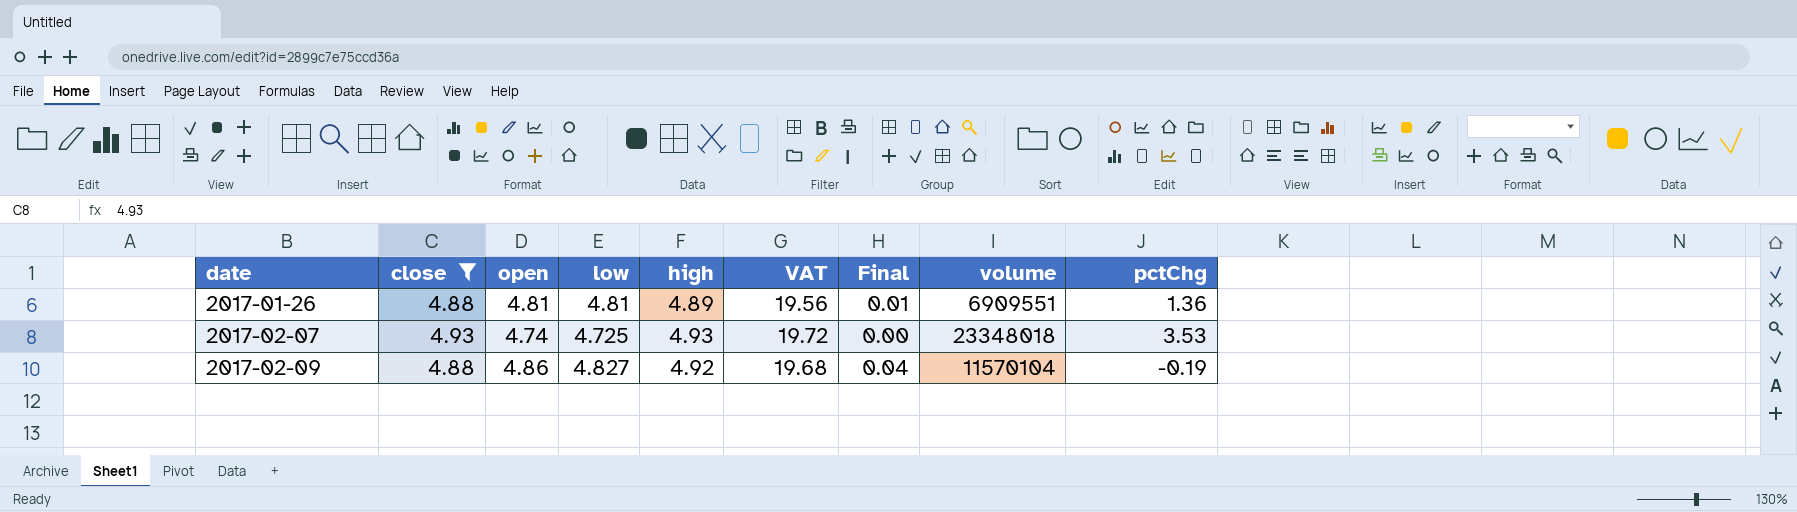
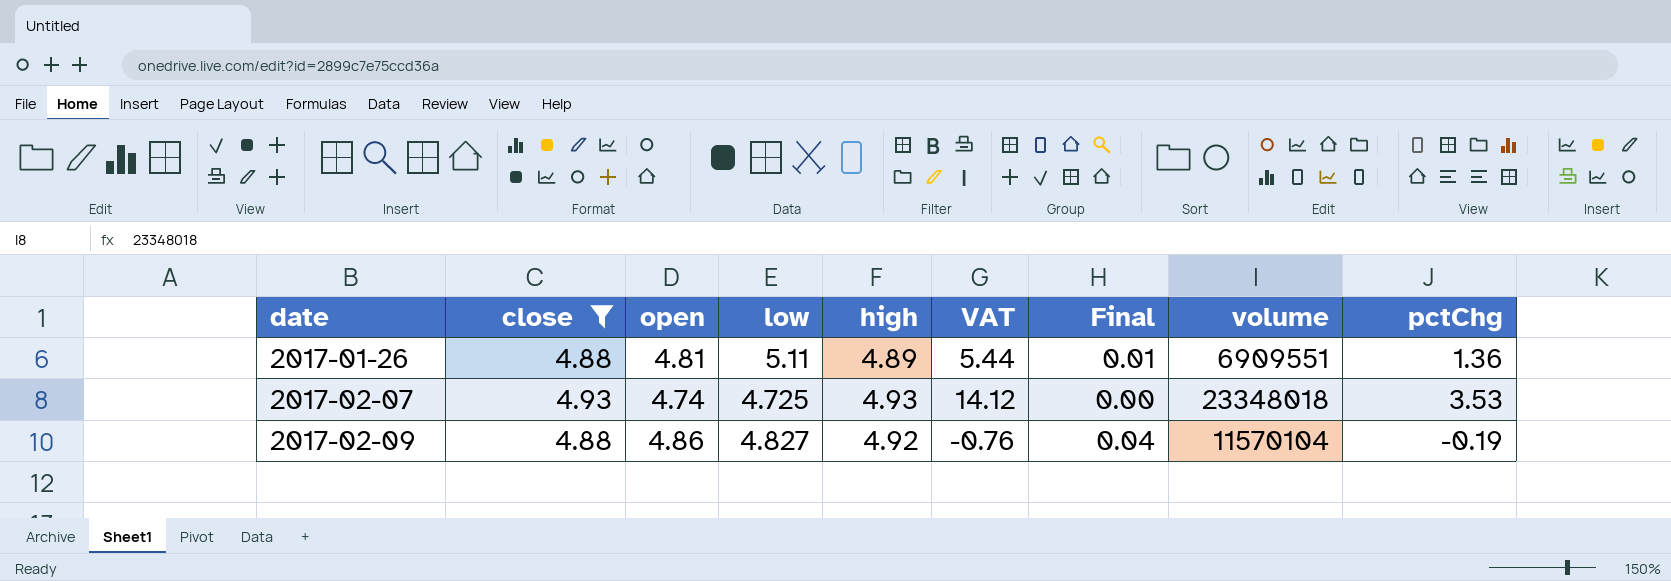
column VAT | formula: [high] * 4 -> [pctChg] * 4
2017-01-26 | low: 4.81 -> 5.11

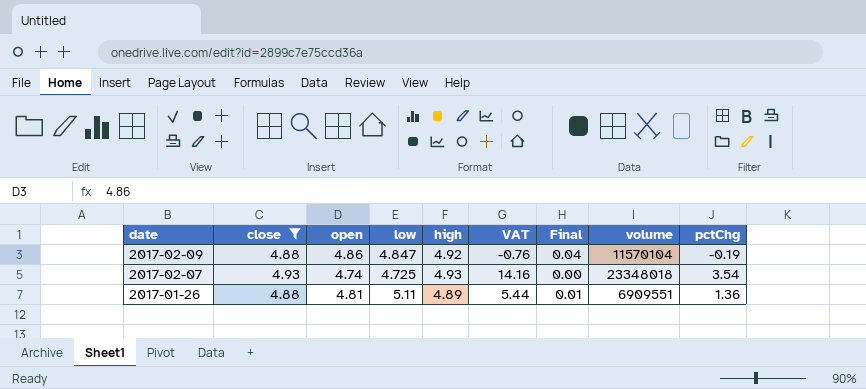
row order: date ascending -> date descending
2017-02-09 | low: 4.827 -> 4.847
2017-02-07 | VAT: 14.12 -> 14.16
2017-02-07 | pctChg: 3.53 -> 3.54

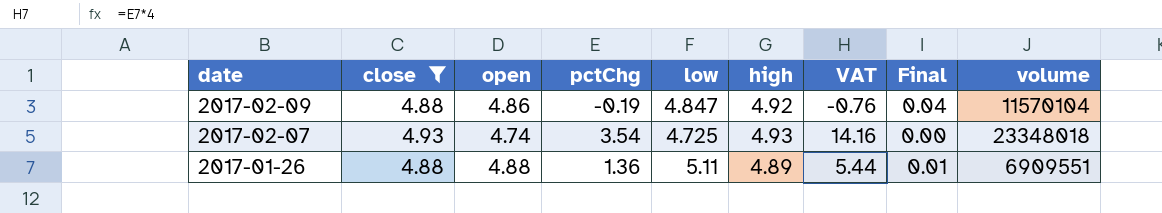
column pctChg | position: 9 -> 4
2017-01-26 | open: 4.81 -> 4.88

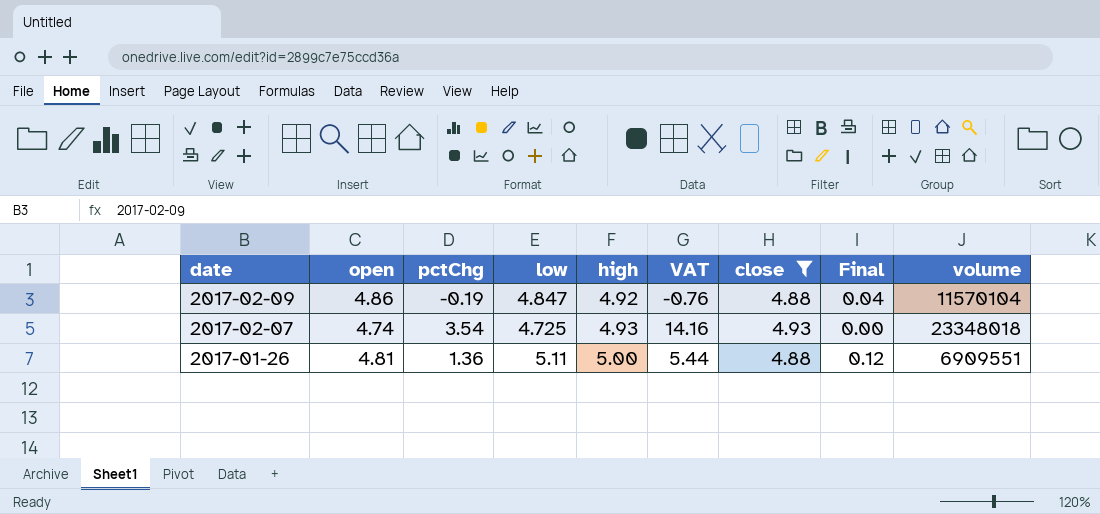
column close | position: 2 -> 7
2017-01-26 | open: 4.88 -> 4.81
2017-01-26 | high: 4.89 -> 5.00
2017-01-26 | Final: 0.01 -> 0.12

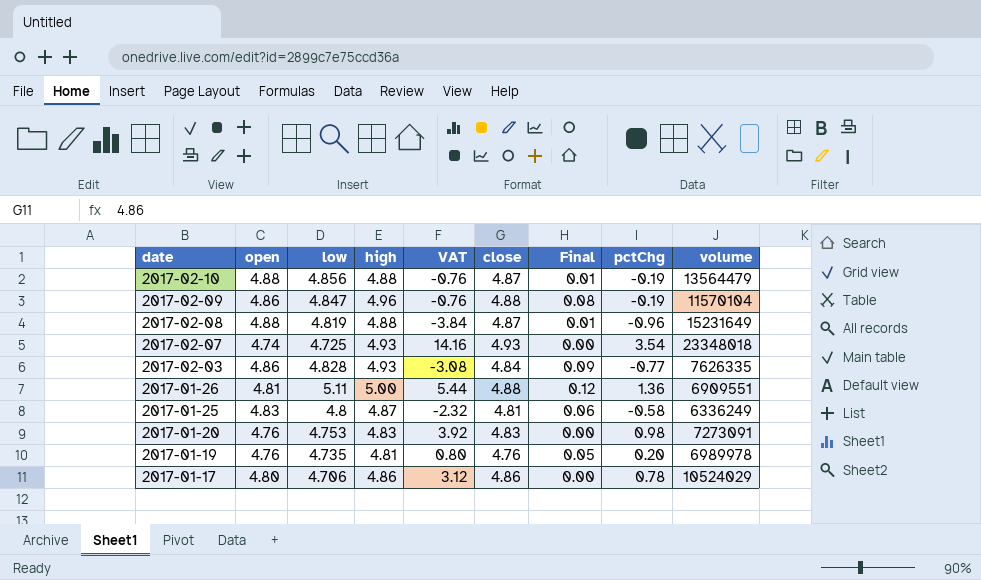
filter: close >= 4.88 -> none
column pctChg | position: 3 -> 8
2017-02-09 | high: 4.92 -> 4.96
2017-02-09 | Final: 0.04 -> 0.08

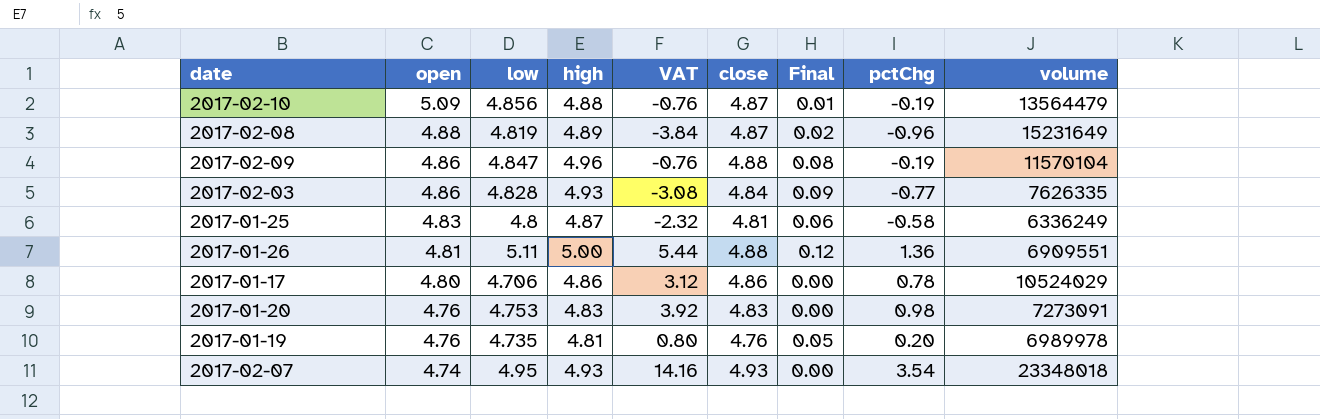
row order: date descending -> open descending
2017-02-10 | open: 4.88 -> 5.09
2017-02-08 | high: 4.88 -> 4.89
2017-02-08 | Final: 0.01 -> 0.02
2017-02-07 | low: 4.725 -> 4.95

